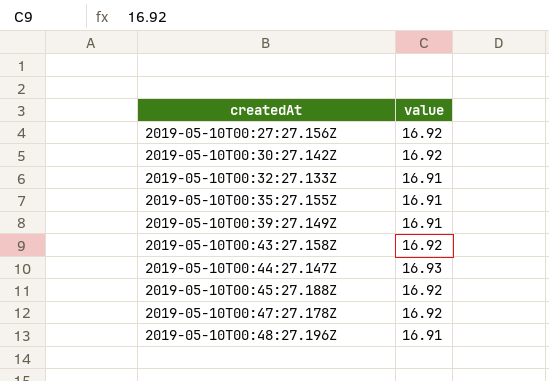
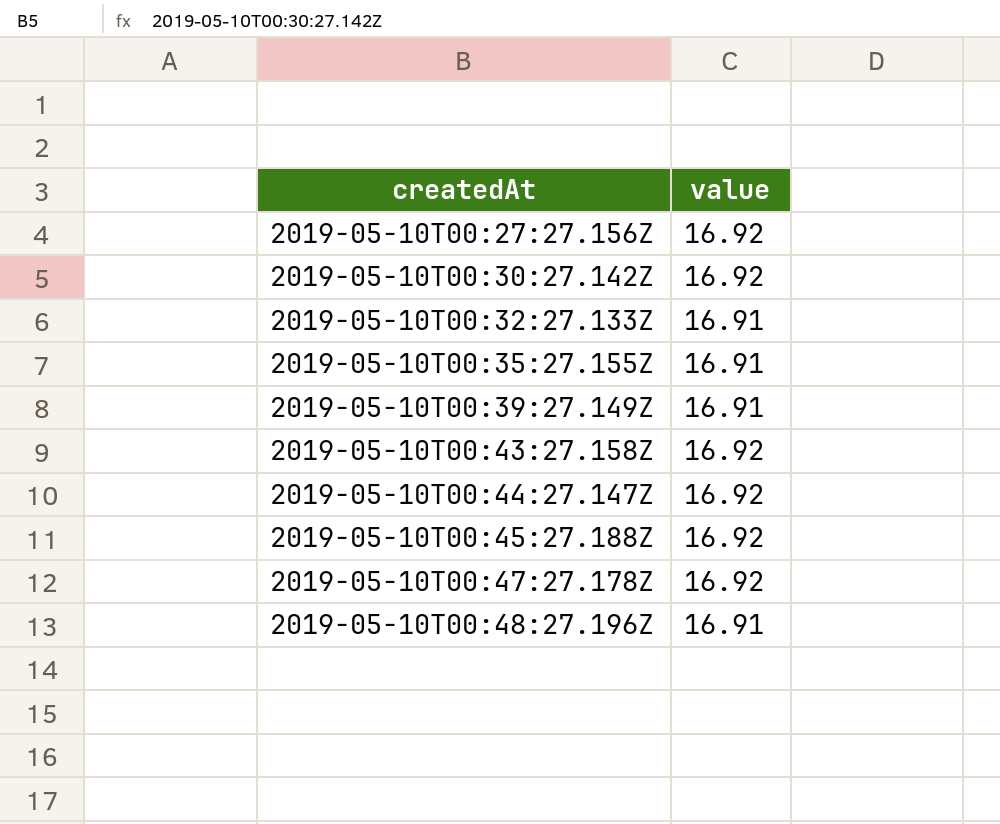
2019-05-10T00:44:27.147Z | value: 16.93 -> 16.92

